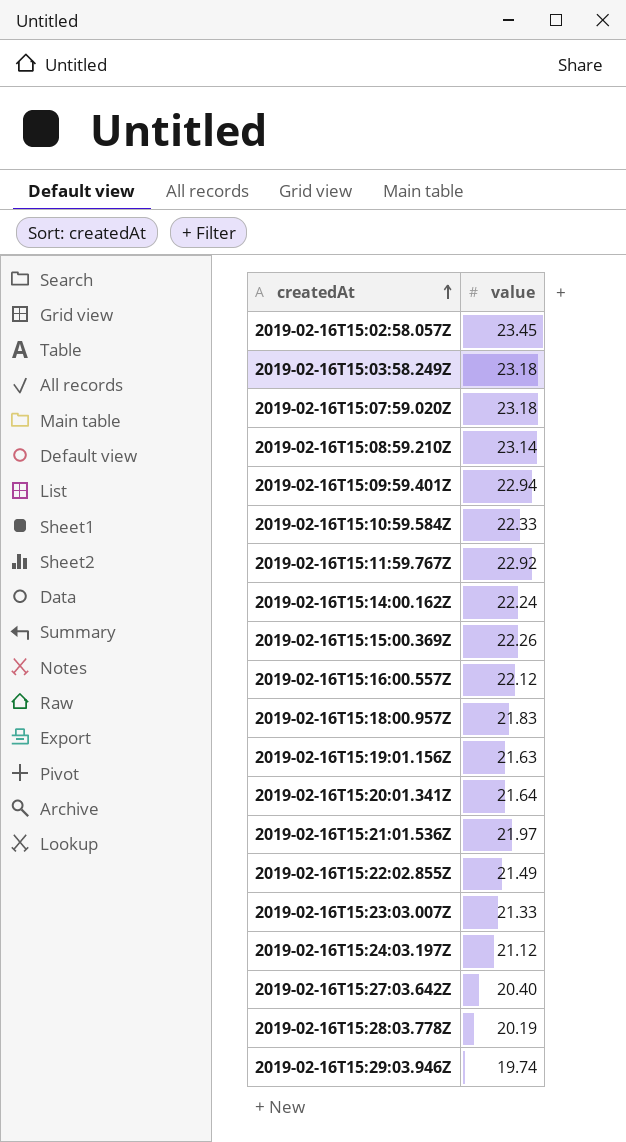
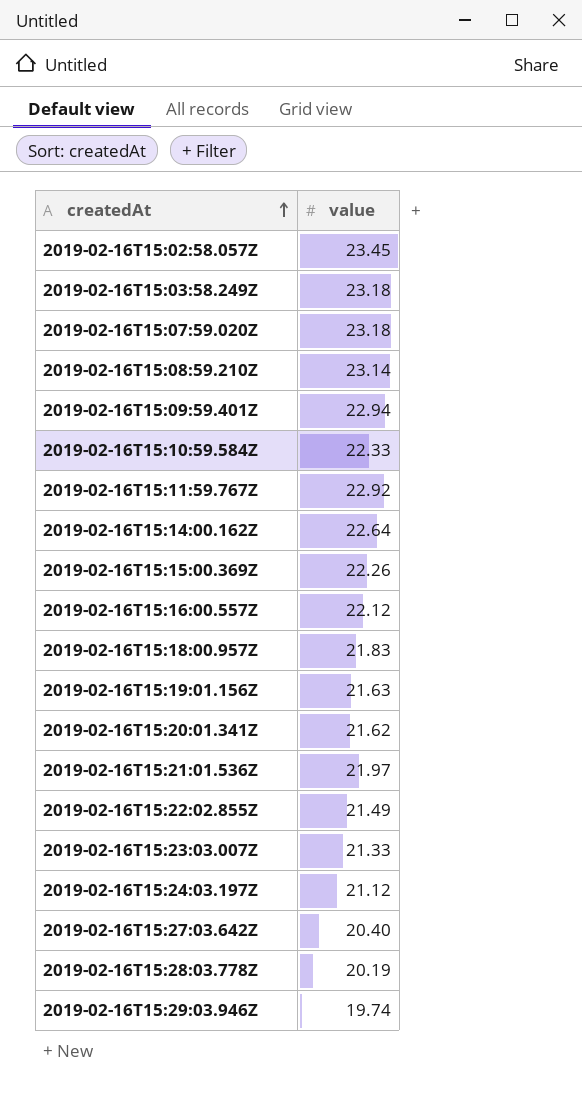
2019-02-16T15:14:00.162Z | value: 22.24 -> 22.64
2019-02-16T15:20:01.341Z | value: 21.64 -> 21.62

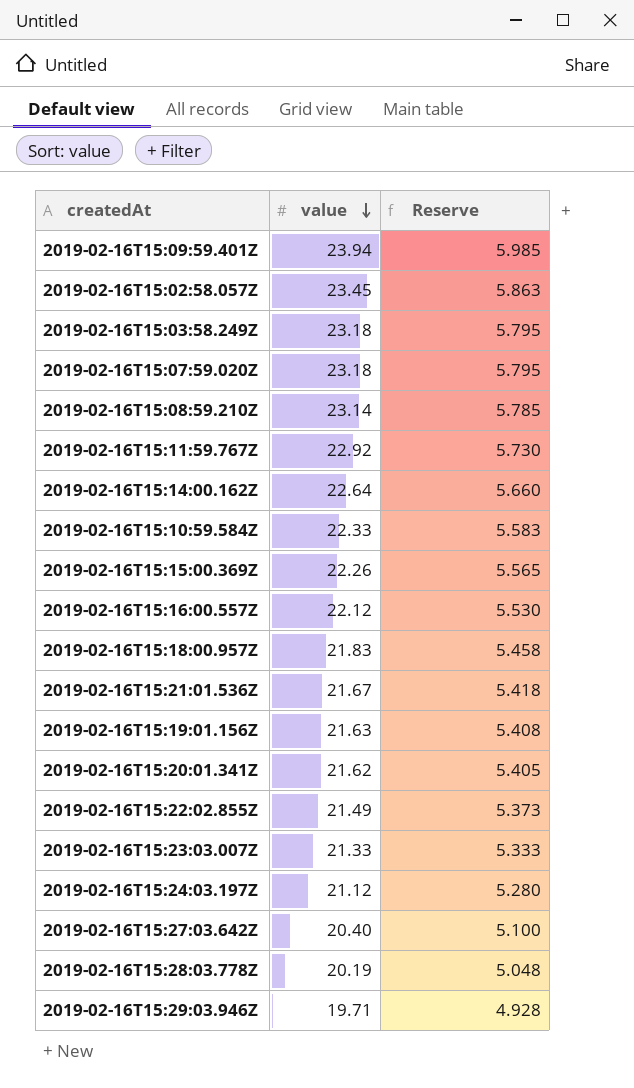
row order: createdAt ascending -> value descending
column Reserve | formula: none -> [value] * 0.25
2019-02-16T15:09:59.401Z | value: 22.94 -> 23.94
2019-02-16T15:21:01.536Z | value: 21.97 -> 21.67
2019-02-16T15:29:03.946Z | value: 19.74 -> 19.71

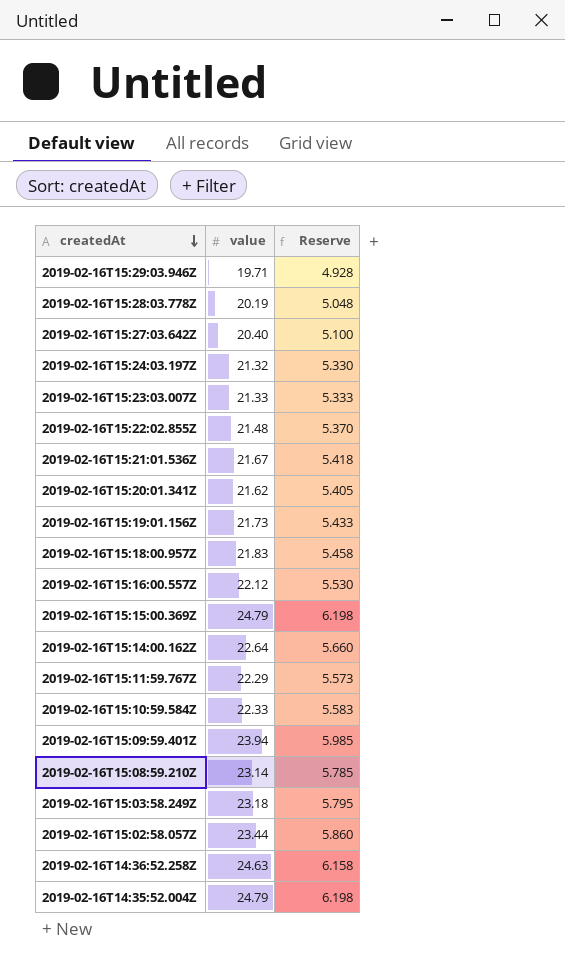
row order: value descending -> createdAt descending
row 2019-02-16T15:07:59.020Z: 23.18 | 5.795 -> none
2019-02-16T15:24:03.197Z | value: 21.12 -> 21.32
2019-02-16T15:24:03.197Z | Reserve: 5.280 -> 5.330
2019-02-16T15:22:02.855Z | value: 21.49 -> 21.48
2019-02-16T15:22:02.855Z | Reserve: 5.373 -> 5.370
2019-02-16T15:19:01.156Z | value: 21.63 -> 21.73
2019-02-16T15:19:01.156Z | Reserve: 5.408 -> 5.433
2019-02-16T15:15:00.369Z | value: 22.26 -> 24.79
2019-02-16T15:15:00.369Z | Reserve: 5.565 -> 6.198
2019-02-16T15:11:59.767Z | value: 22.92 -> 22.29
2019-02-16T15:11:59.767Z | Reserve: 5.730 -> 5.573
2019-02-16T15:02:58.057Z | value: 23.45 -> 23.44
2019-02-16T15:02:58.057Z | Reserve: 5.863 -> 5.860
row 2019-02-16T14:36:52.258Z: none -> 24.63 | 6.158
row 2019-02-16T14:35:52.004Z: none -> 24.79 | 6.198

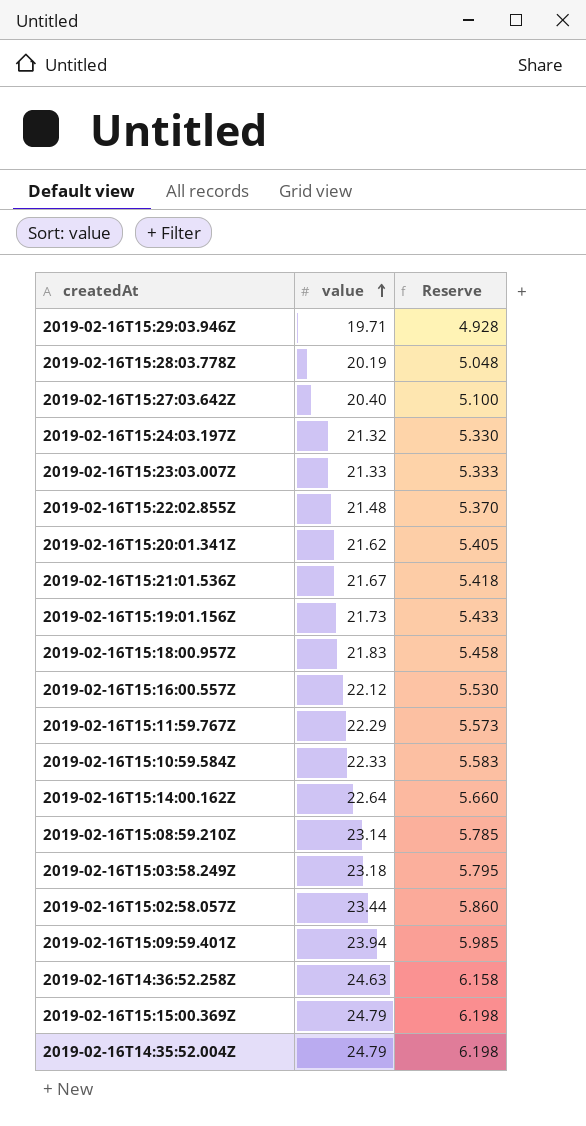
row order: createdAt descending -> value ascending

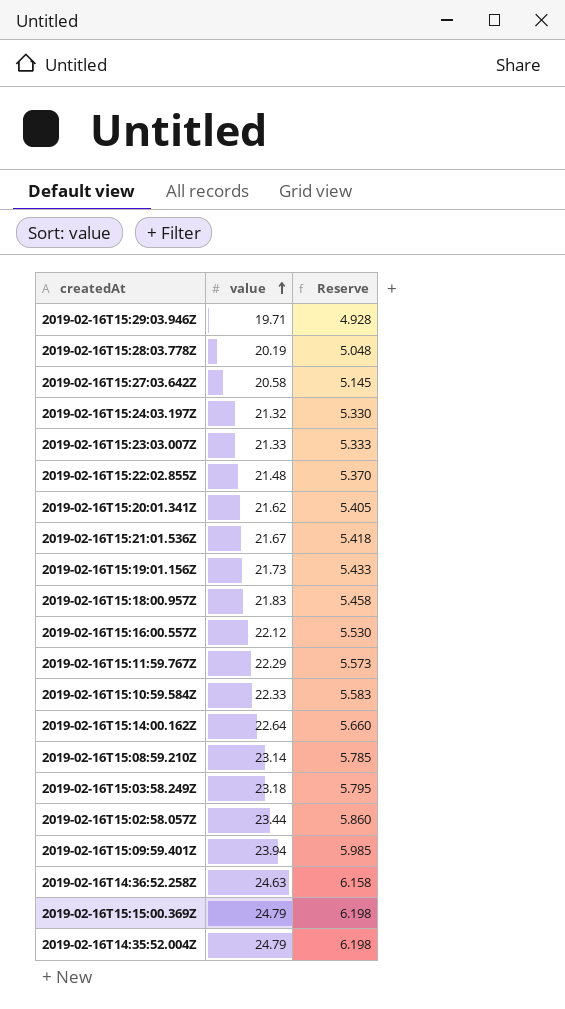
2019-02-16T15:27:03.642Z | value: 20.40 -> 20.58
2019-02-16T15:27:03.642Z | Reserve: 5.100 -> 5.145

